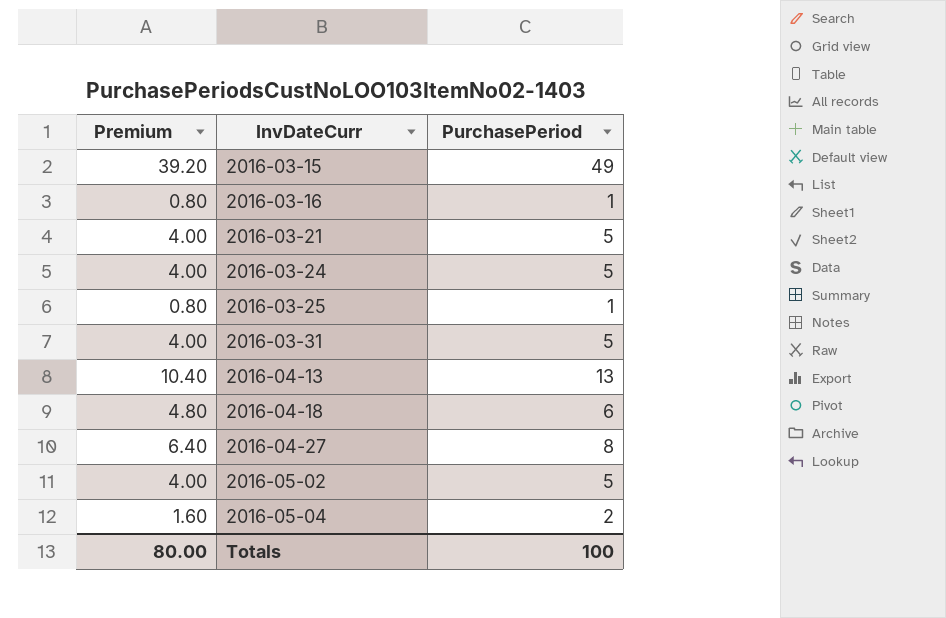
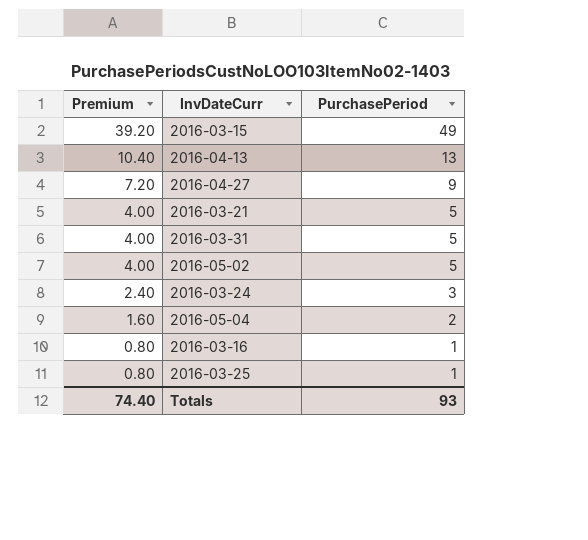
row order: InvDateCurr ascending -> Premium descending
row 2016-04-18: 4.80 | 6 -> none
2016-04-27 | Premium: 6.40 -> 7.20
2016-04-27 | PurchasePeriod: 8 -> 9
2016-03-24 | Premium: 4.00 -> 2.40
2016-03-24 | PurchasePeriod: 5 -> 3
Totals | Premium: 80.00 -> 74.40
Totals | PurchasePeriod: 100 -> 93

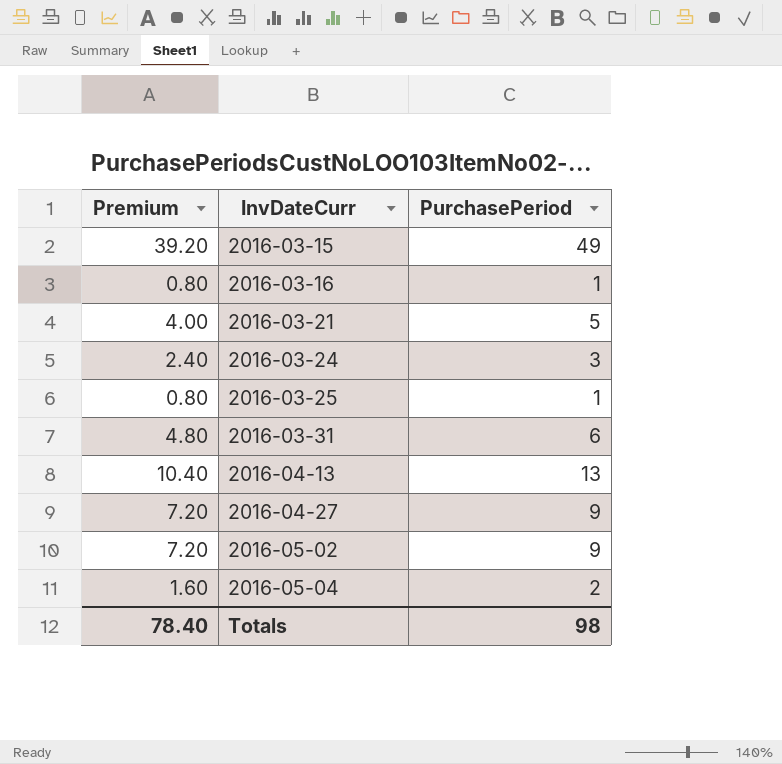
row order: Premium descending -> InvDateCurr ascending
2016-03-31 | Premium: 4.00 -> 4.80
2016-03-31 | PurchasePeriod: 5 -> 6
2016-05-02 | Premium: 4.00 -> 7.20
2016-05-02 | PurchasePeriod: 5 -> 9
Totals | Premium: 74.40 -> 78.40
Totals | PurchasePeriod: 93 -> 98

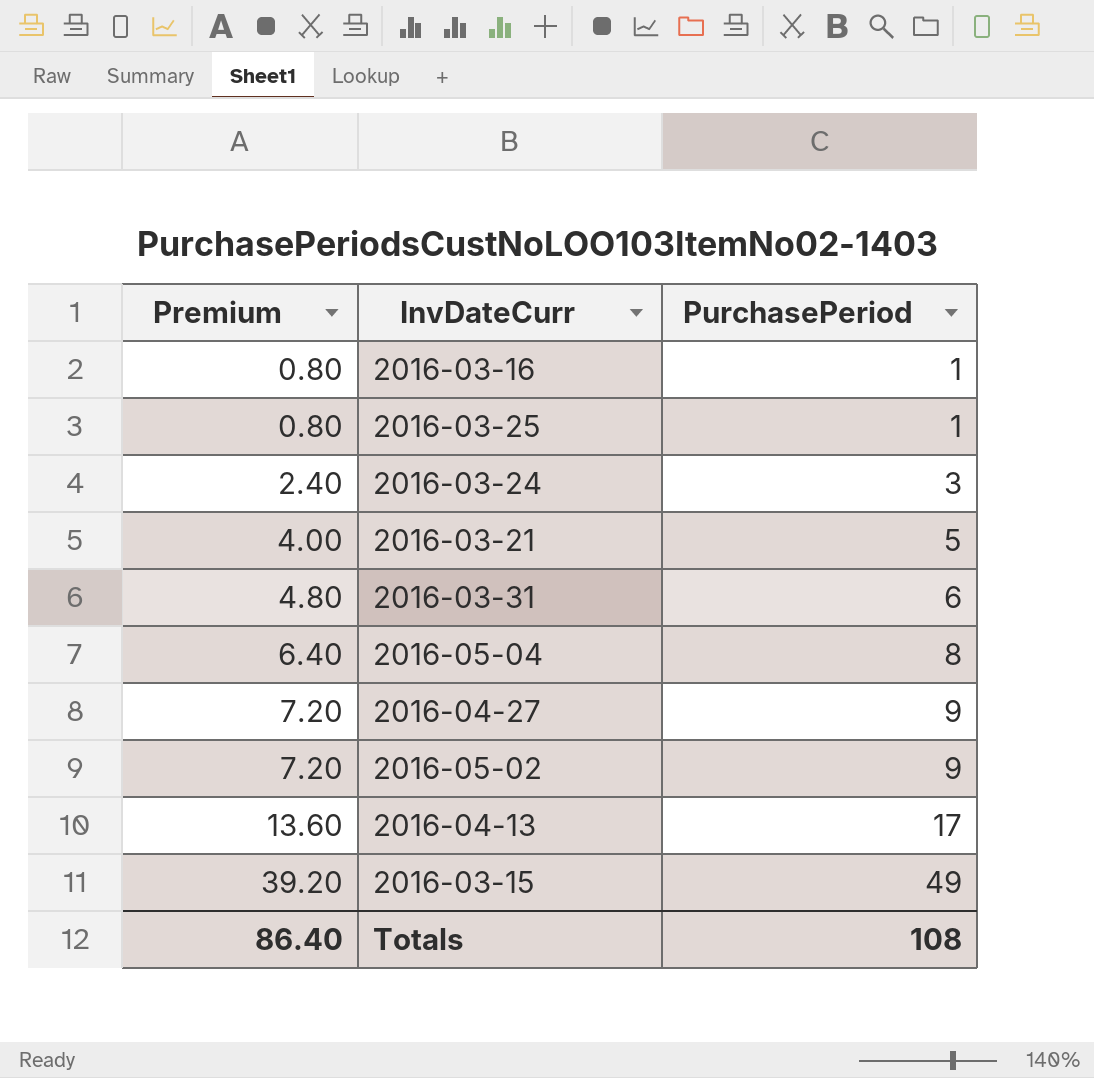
row order: InvDateCurr ascending -> Premium ascending
2016-05-04 | Premium: 1.60 -> 6.40
2016-05-04 | PurchasePeriod: 2 -> 8
2016-04-13 | Premium: 10.40 -> 13.60
2016-04-13 | PurchasePeriod: 13 -> 17
Totals | Premium: 78.40 -> 86.40
Totals | PurchasePeriod: 98 -> 108

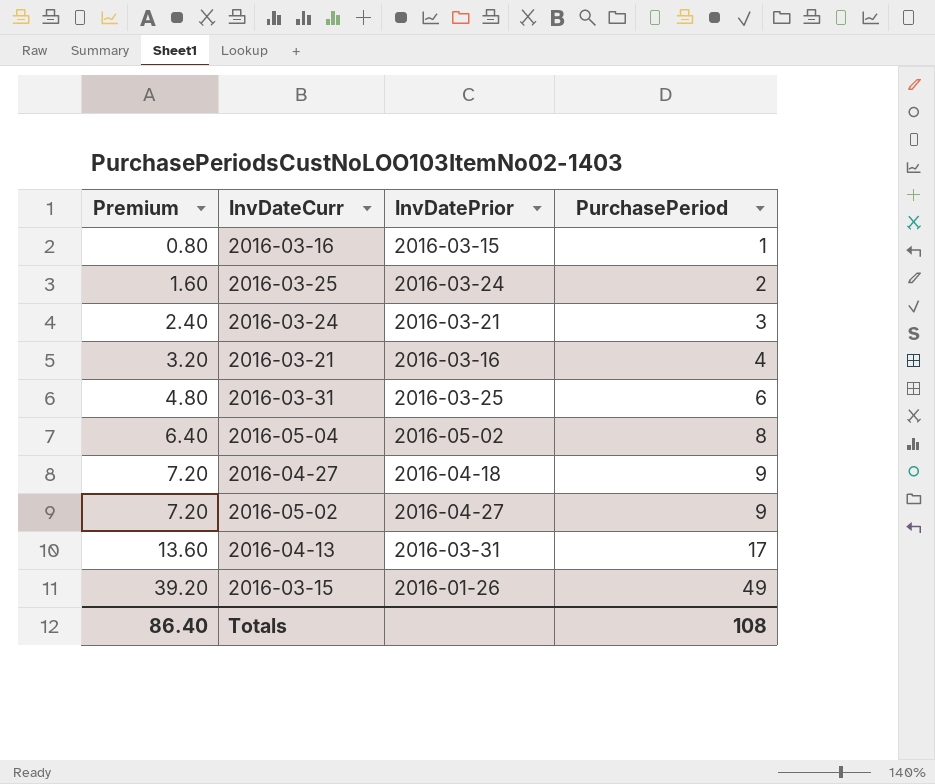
column InvDatePrior | position: none -> 3
2016-03-25 | Premium: 0.80 -> 1.60
2016-03-25 | PurchasePeriod: 1 -> 2
2016-03-21 | Premium: 4.00 -> 3.20
2016-03-21 | PurchasePeriod: 5 -> 4

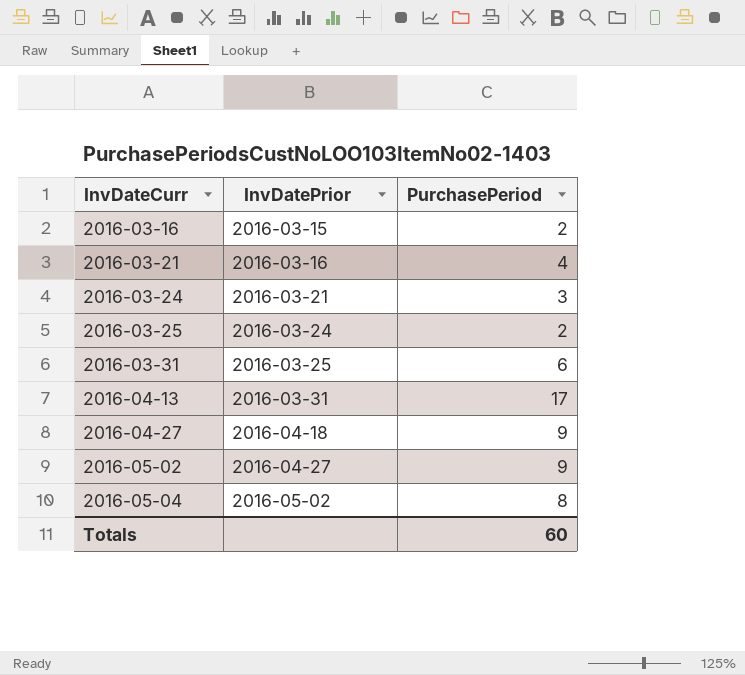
row order: Premium ascending -> InvDateCurr ascending
column Premium | formula: [PurchasePeriod] * 0.8 -> none
row 2016-03-15: 39.20 | 2016-01-26 | 49 -> none
2016-03-16 | PurchasePeriod: 1 -> 2
Totals | PurchasePeriod: 108 -> 60

